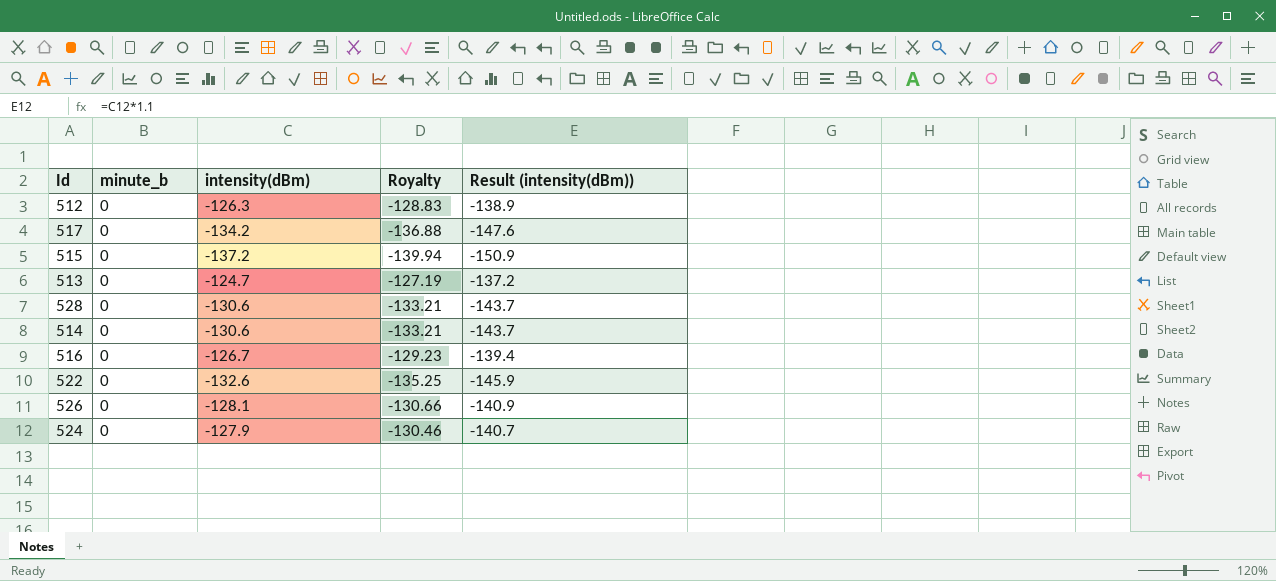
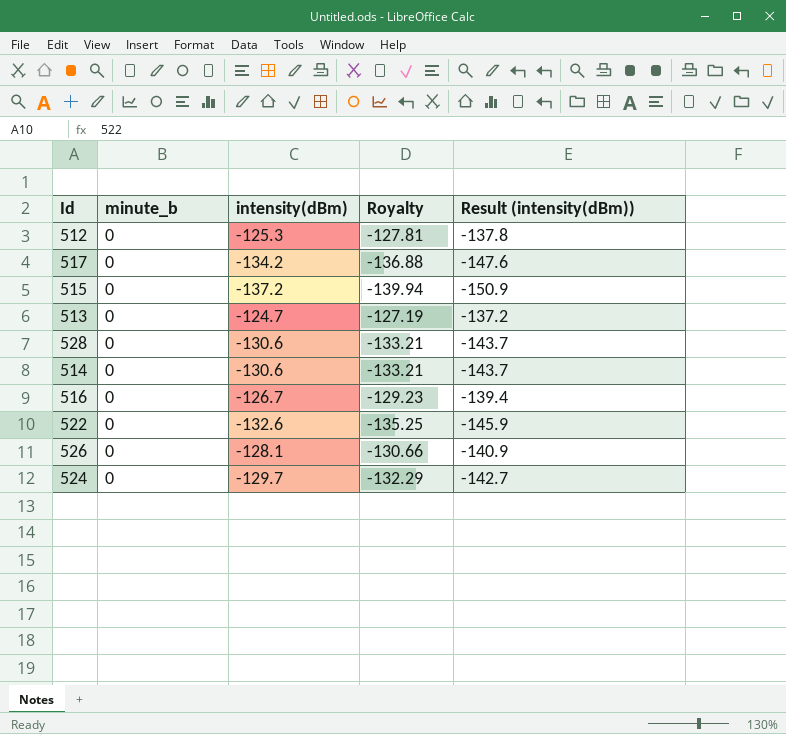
512 | intensity(dBm): -126.3 -> -125.3
512 | Royalty: -128.83 -> -127.81
512 | Result (intensity(dBm)): -138.9 -> -137.8
524 | intensity(dBm): -127.9 -> -129.7
524 | Royalty: -130.46 -> -132.29
524 | Result (intensity(dBm)): -140.7 -> -142.7

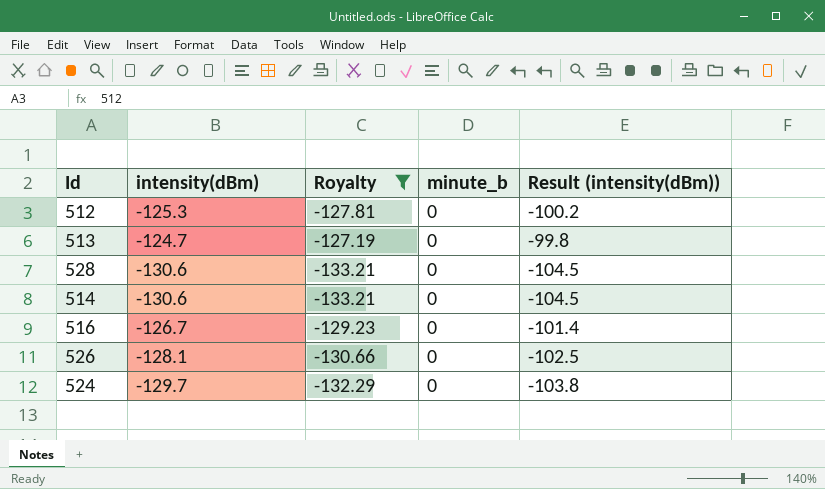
filter: none -> Royalty >= -133.21
column minute_b | position: 2 -> 4
column Result (intensity(dBm)) | formula: [intensity(dBm)] * 1.1 -> [intensity(dBm)] * 0.8

